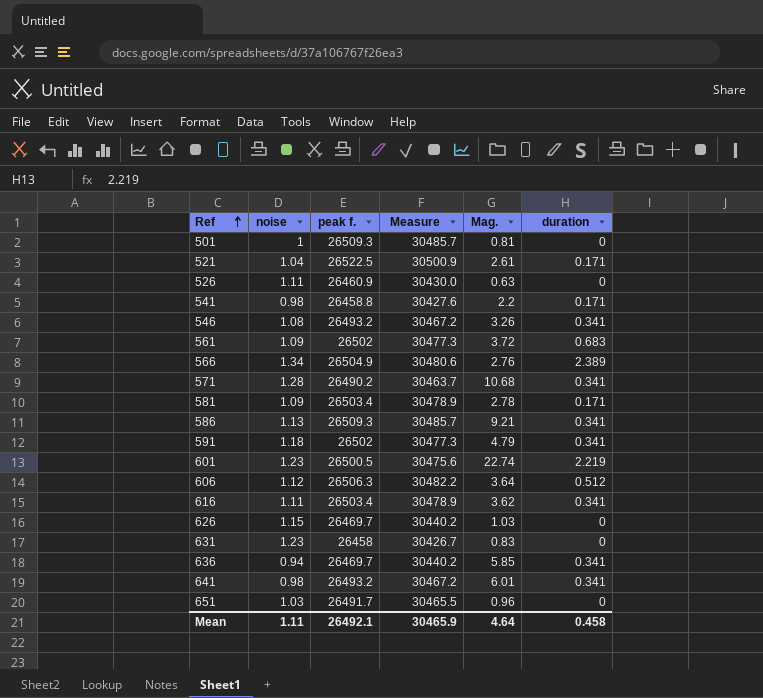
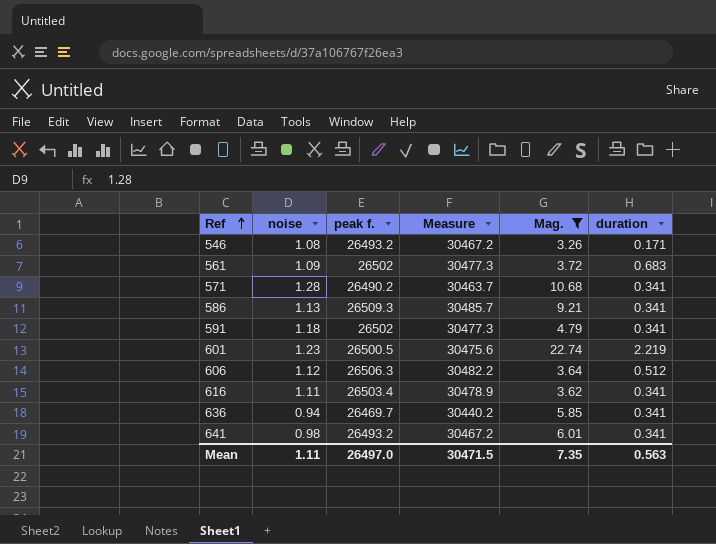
filter: none -> Mag. >= 3.26
546 | duration: 0.341 -> 0.171
Mean | peak f.: 26492.1 -> 26497.0
Mean | Measure: 30465.9 -> 30471.5
Mean | Mag.: 4.64 -> 7.35
Mean | duration: 0.458 -> 0.563

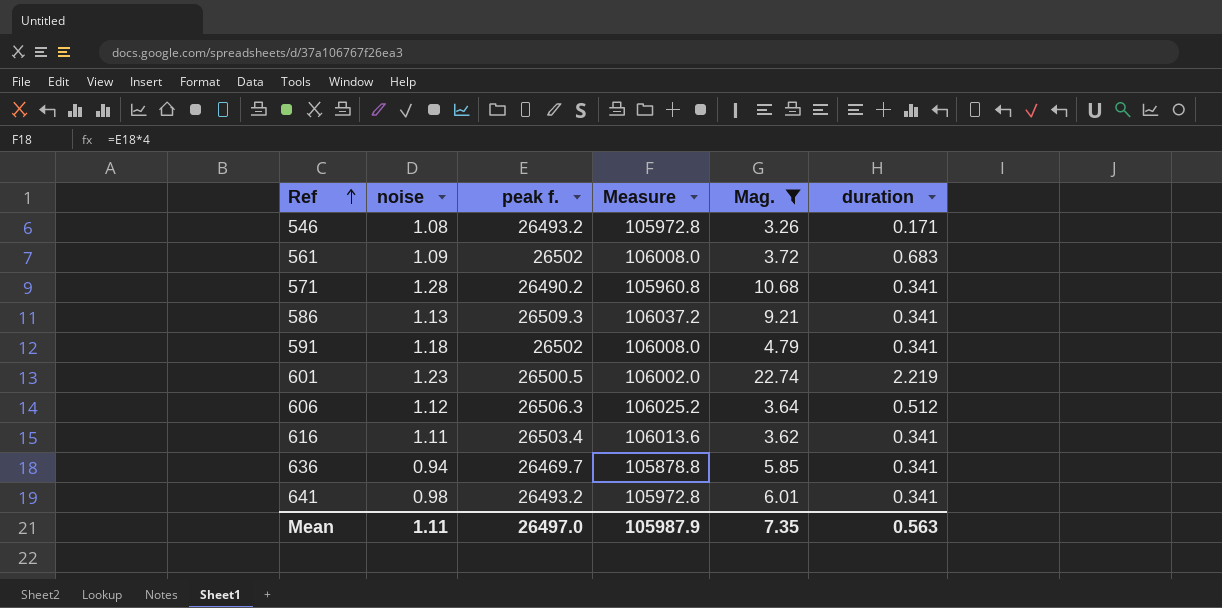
column Measure | formula: [peak f.] * 1.15 -> [peak f.] * 4
Mean | Measure: 30471.5 -> 105987.9

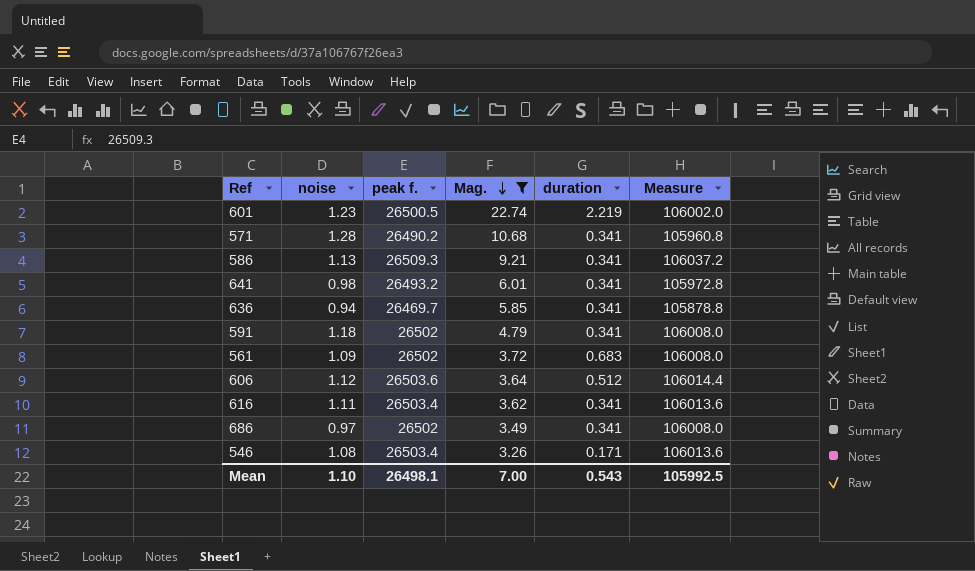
row order: Ref ascending -> Mag. descending
column Measure | position: 4 -> 6
606 | peak f.: 26506.3 -> 26503.6
606 | Measure: 106025.2 -> 106014.4
row 686: none -> 0.97 | 26502 | 3.49 | 0.341 | 106008.0
546 | peak f.: 26493.2 -> 26503.4
546 | Measure: 105972.8 -> 106013.6
Mean | noise: 1.11 -> 1.10
Mean | peak f.: 26497.0 -> 26498.1
Mean | Mag.: 7.35 -> 7.00
Mean | duration: 0.563 -> 0.543
Mean | Measure: 105987.9 -> 105992.5

